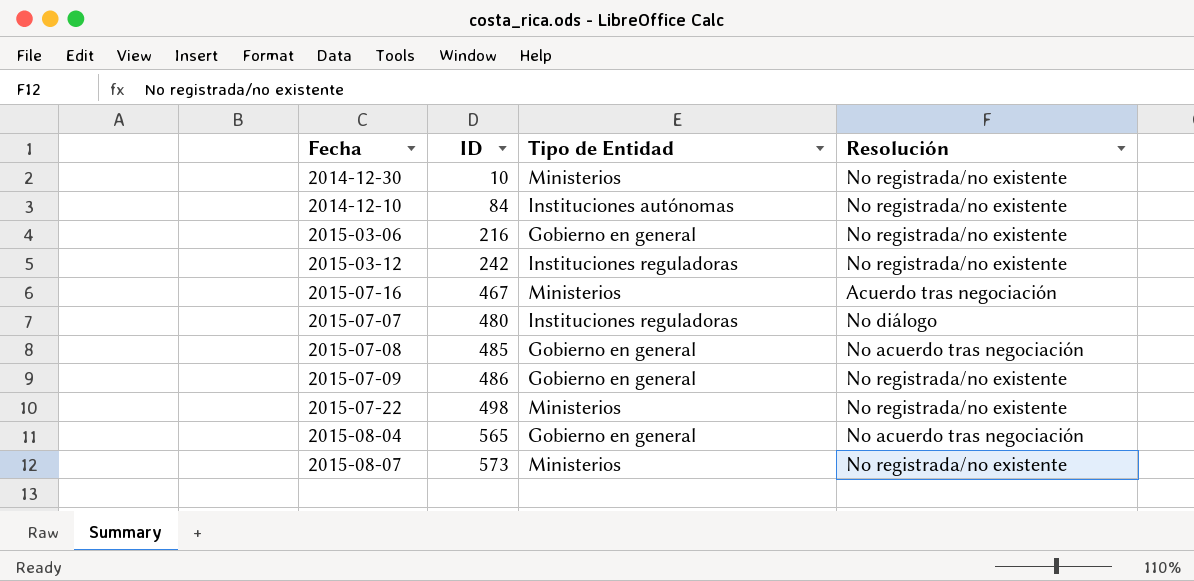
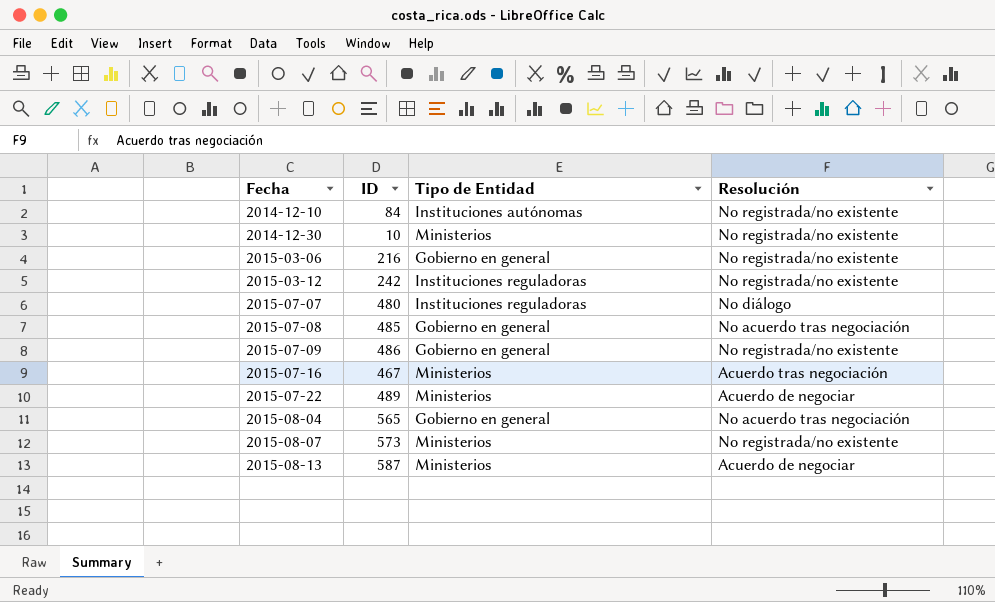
row order: ID ascending -> Fecha ascending
2015-07-22 | ID: 498 -> 489
2015-07-22 | Resolución: No registrada/no existente -> Acuerdo de negociar
row 2015-08-13: none -> 587 | Ministerios | Acuerdo de negociar

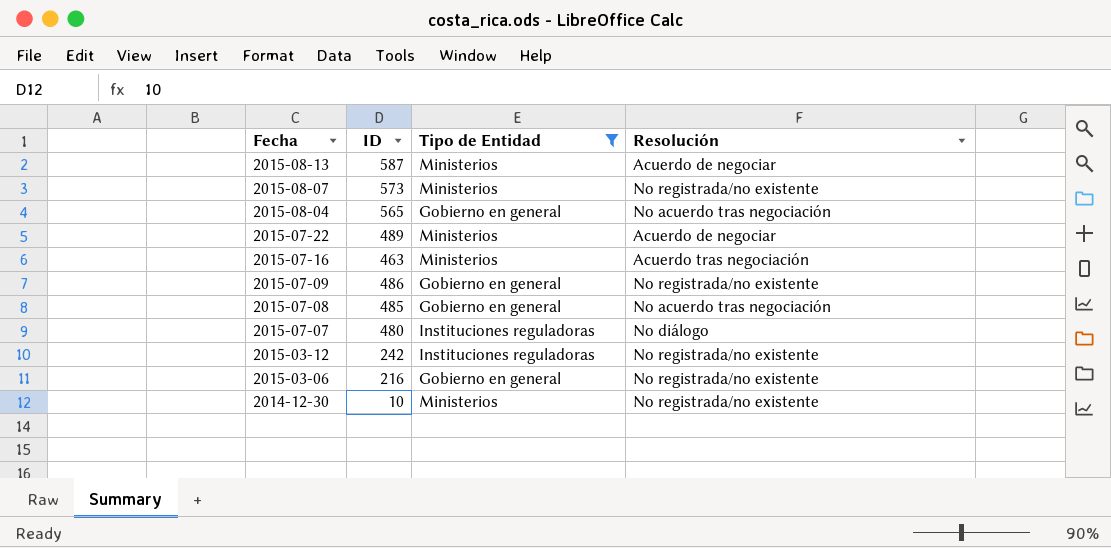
filter: none -> Tipo de Entidad != Instituciones autónomas
row order: Fecha ascending -> Fecha descending
2015-07-16 | ID: 467 -> 463

